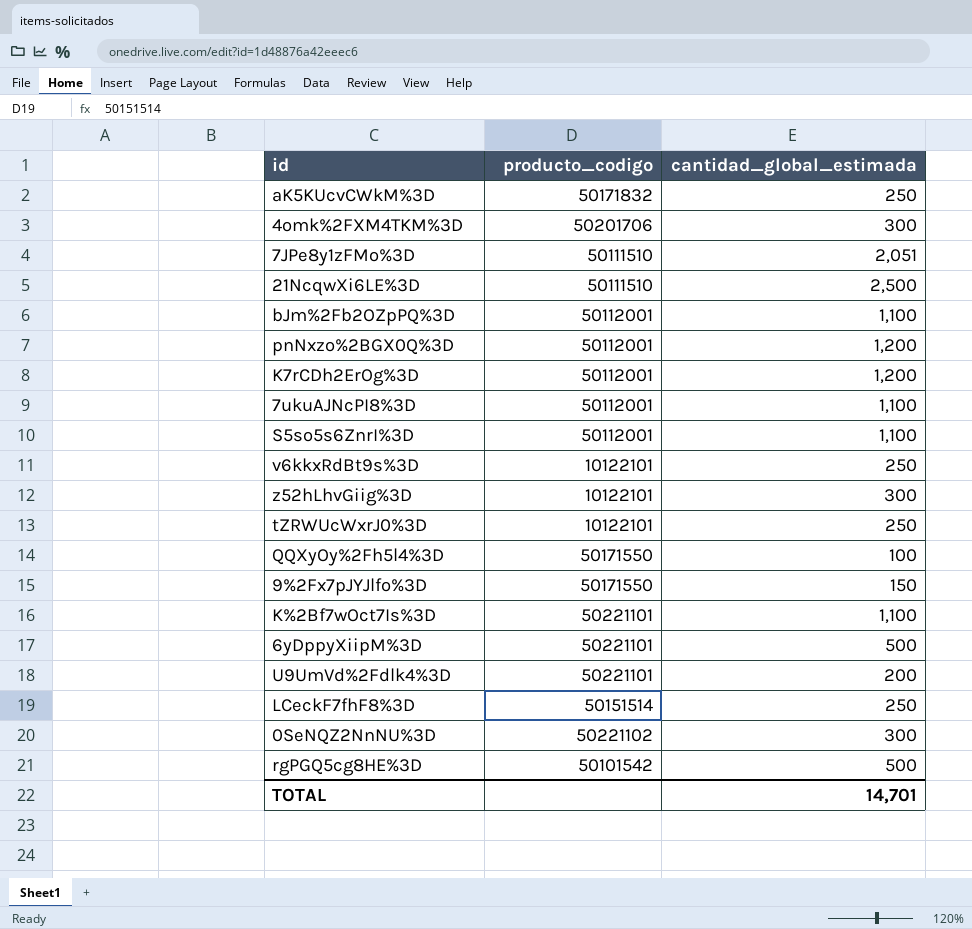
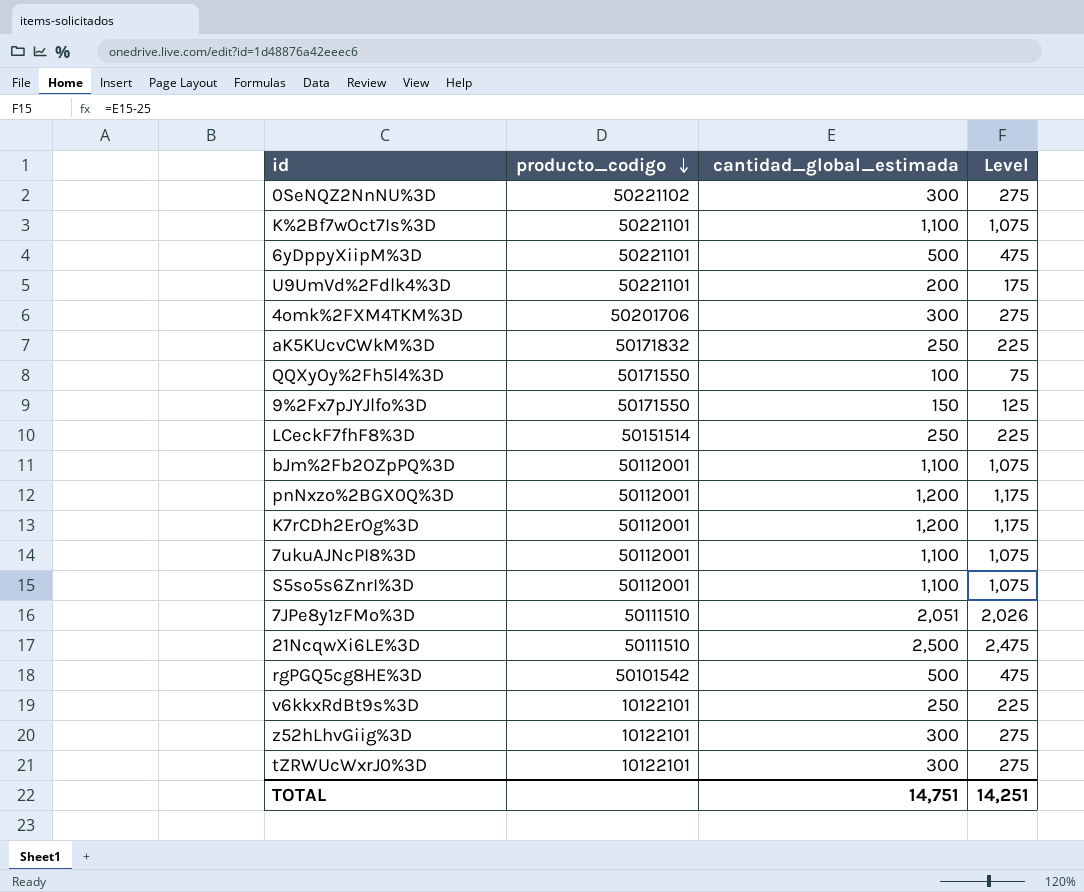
row order: none -> producto_codigo descending
column Level | formula: none -> [cantidad_global_estimada] - 25
tZRWUcWxrJ0%3D | cantidad_global_estimada: 250 -> 300
TOTAL | cantidad_global_estimada: 14,701 -> 14,751

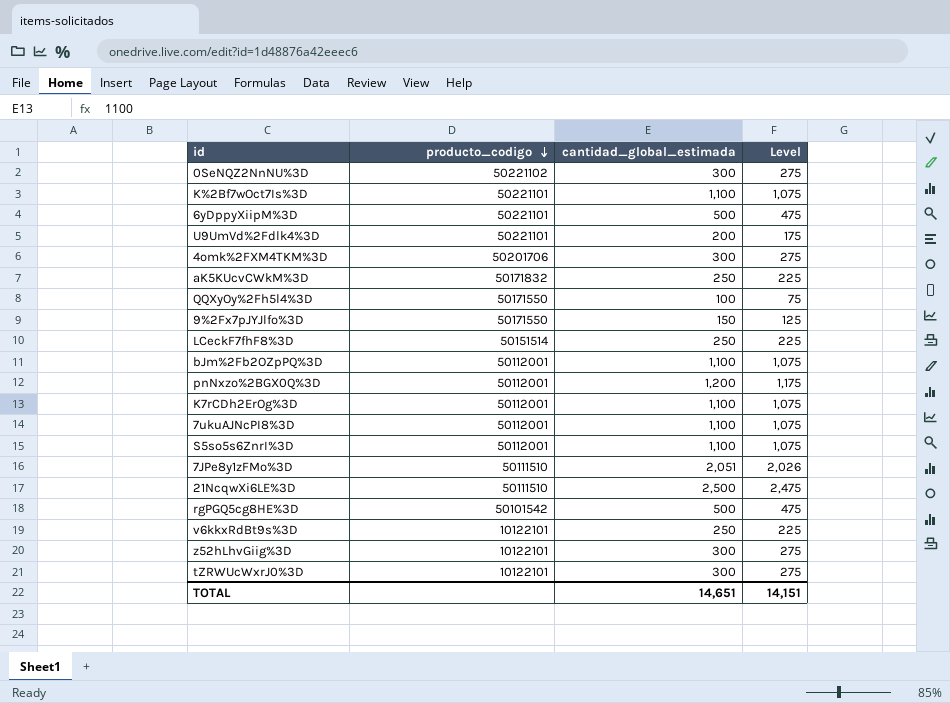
K7rCDh2ErOg%3D | cantidad_global_estimada: 1,200 -> 1,100
K7rCDh2ErOg%3D | Level: 1,175 -> 1,075
TOTAL | cantidad_global_estimada: 14,751 -> 14,651
TOTAL | Level: 14,251 -> 14,151

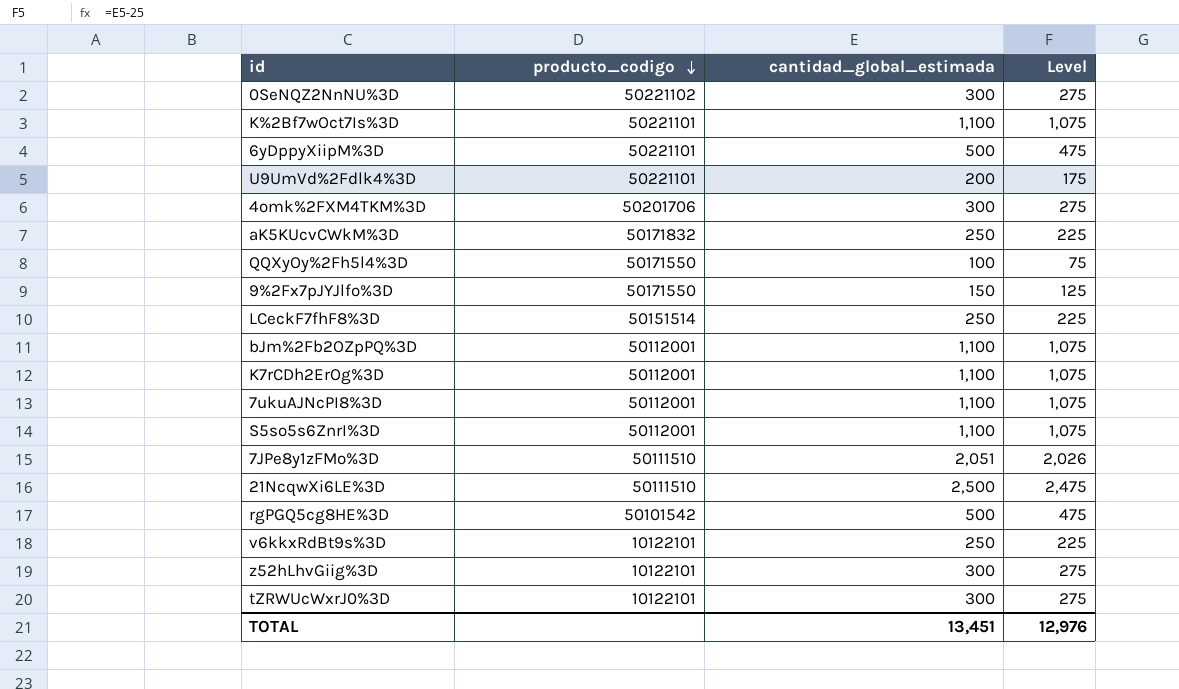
row pnNxzo%2BGX0Q%3D: 50112001 | 1,200 | 1,175 -> none
TOTAL | cantidad_global_estimada: 14,651 -> 13,451
TOTAL | Level: 14,151 -> 12,976

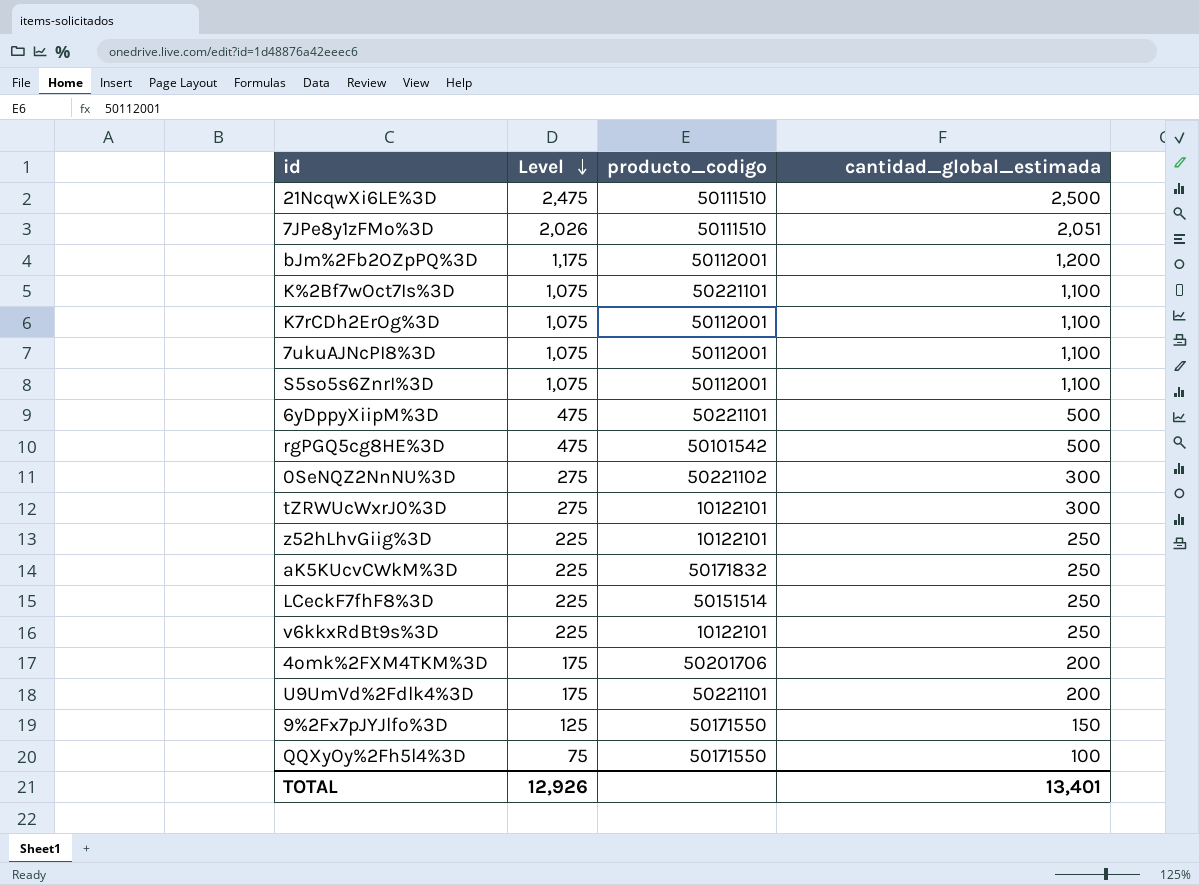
row order: producto_codigo descending -> Level descending
column Level | position: 4 -> 2
bJm%2Fb2OZpPQ%3D | Level: 1,075 -> 1,175
bJm%2Fb2OZpPQ%3D | cantidad_global_estimada: 1,100 -> 1,200
z52hLhvGiig%3D | Level: 275 -> 225
z52hLhvGiig%3D | cantidad_global_estimada: 300 -> 250
4omk%2FXM4TKM%3D | Level: 275 -> 175
4omk%2FXM4TKM%3D | cantidad_global_estimada: 300 -> 200
TOTAL | Level: 12,976 -> 12,926
TOTAL | cantidad_global_estimada: 13,451 -> 13,401

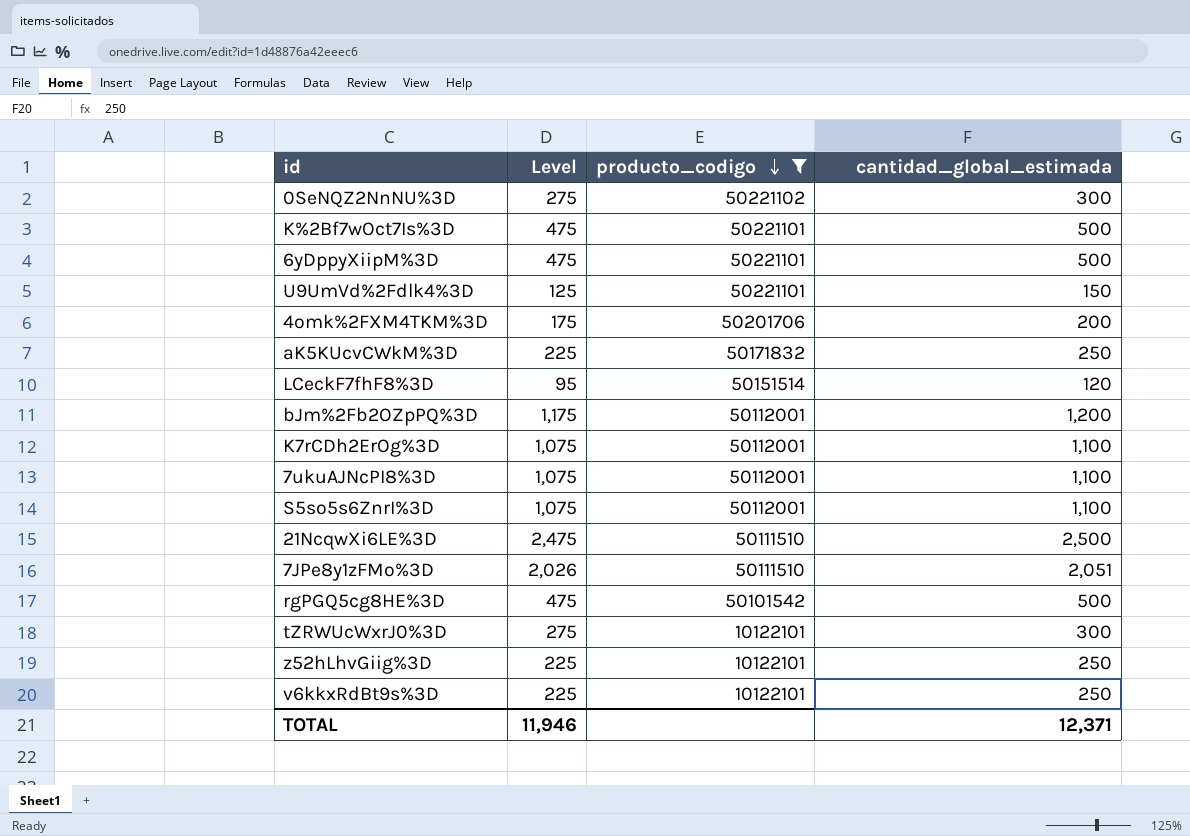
filter: none -> producto_codigo != 50171550
row order: Level descending -> producto_codigo descending
K%2Bf7wOct7Is%3D | Level: 1,075 -> 475
K%2Bf7wOct7Is%3D | cantidad_global_estimada: 1,100 -> 500
U9UmVd%2Fdlk4%3D | Level: 175 -> 125
U9UmVd%2Fdlk4%3D | cantidad_global_estimada: 200 -> 150
LCeckF7fhF8%3D | Level: 225 -> 95
LCeckF7fhF8%3D | cantidad_global_estimada: 250 -> 120
TOTAL | Level: 12,926 -> 11,946
TOTAL | cantidad_global_estimada: 13,401 -> 12,371

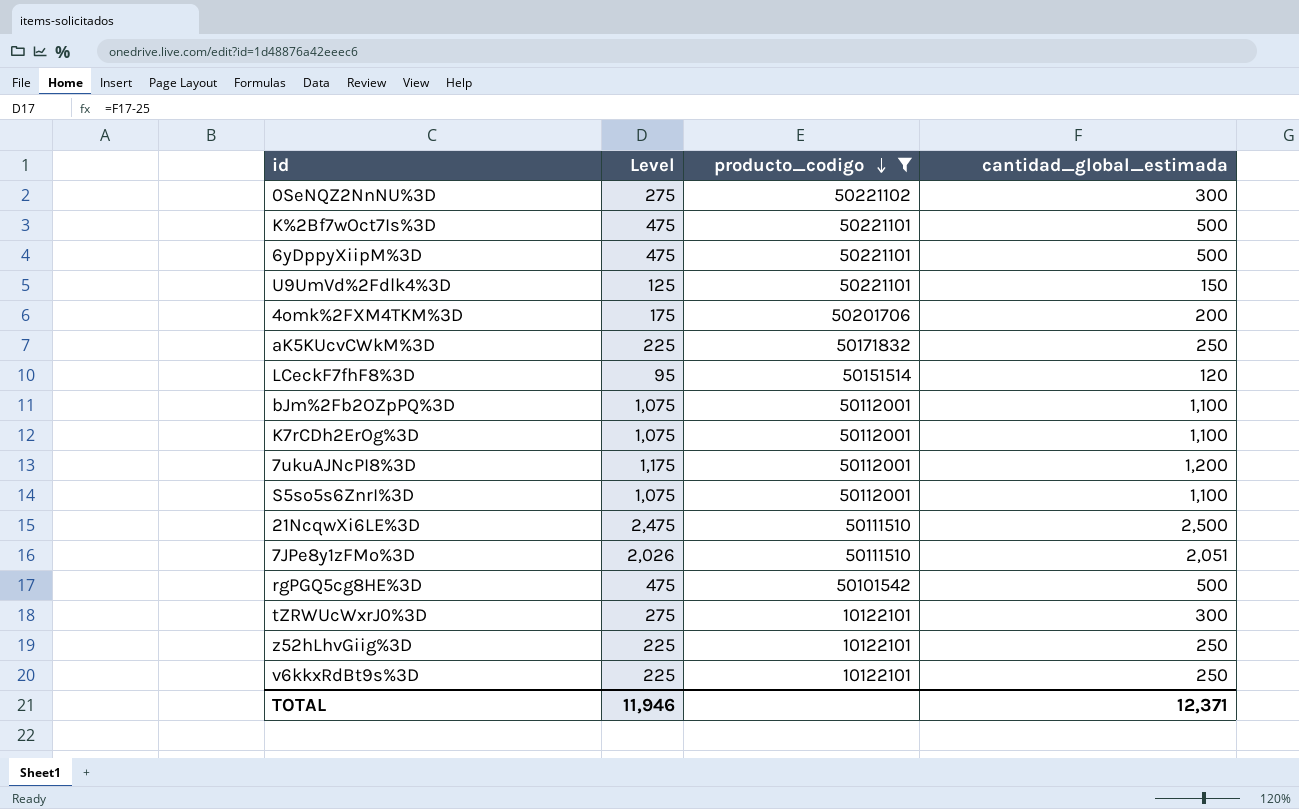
bJm%2Fb2OZpPQ%3D | Level: 1,175 -> 1,075
bJm%2Fb2OZpPQ%3D | cantidad_global_estimada: 1,200 -> 1,100
7ukuAJNcPI8%3D | Level: 1,075 -> 1,175
7ukuAJNcPI8%3D | cantidad_global_estimada: 1,100 -> 1,200

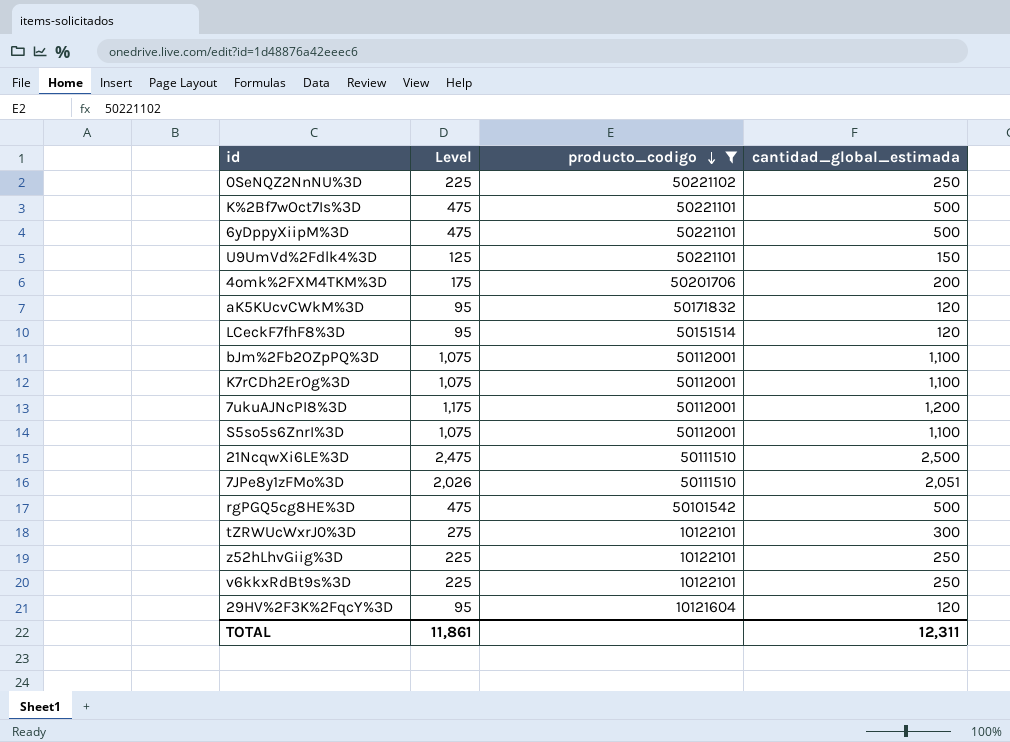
0SeNQZ2NnNU%3D | Level: 275 -> 225
0SeNQZ2NnNU%3D | cantidad_global_estimada: 300 -> 250
aK5KUcvCWkM%3D | Level: 225 -> 95
aK5KUcvCWkM%3D | cantidad_global_estimada: 250 -> 120
row 29HV%2F3K%2FqcY%3D: none -> 95 | 10121604 | 120
TOTAL | Level: 11,946 -> 11,861
TOTAL | cantidad_global_estimada: 12,371 -> 12,311

